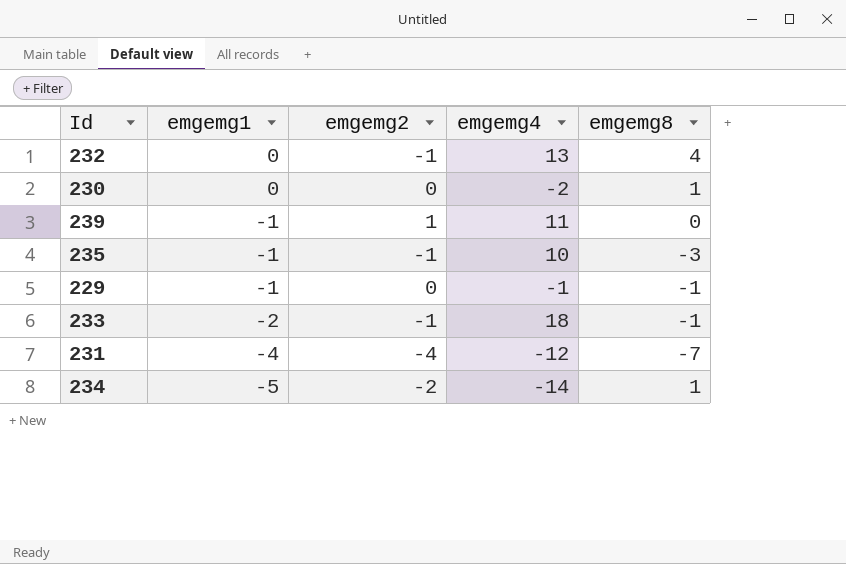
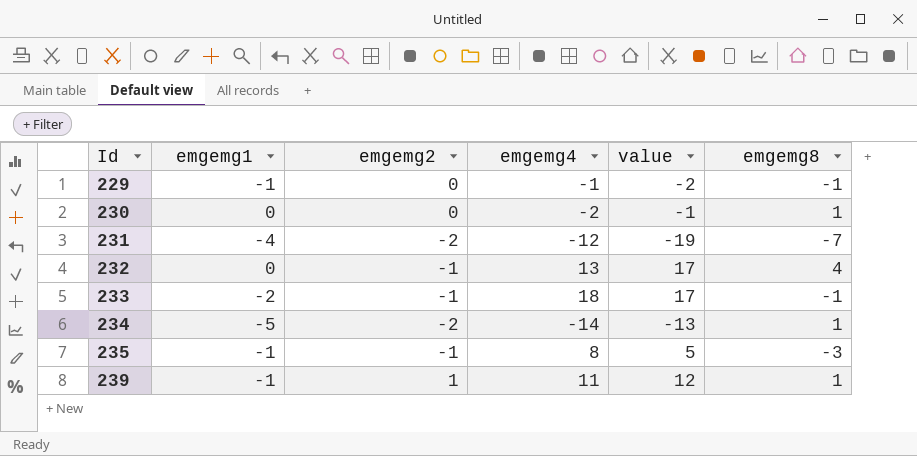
row order: emgemg1 descending -> Id ascending
column value | formula: none -> [emgemg4] + [emgemg8]
231 | emgemg2: -4 -> -2
235 | emgemg4: 10 -> 8
239 | emgemg8: 0 -> 1

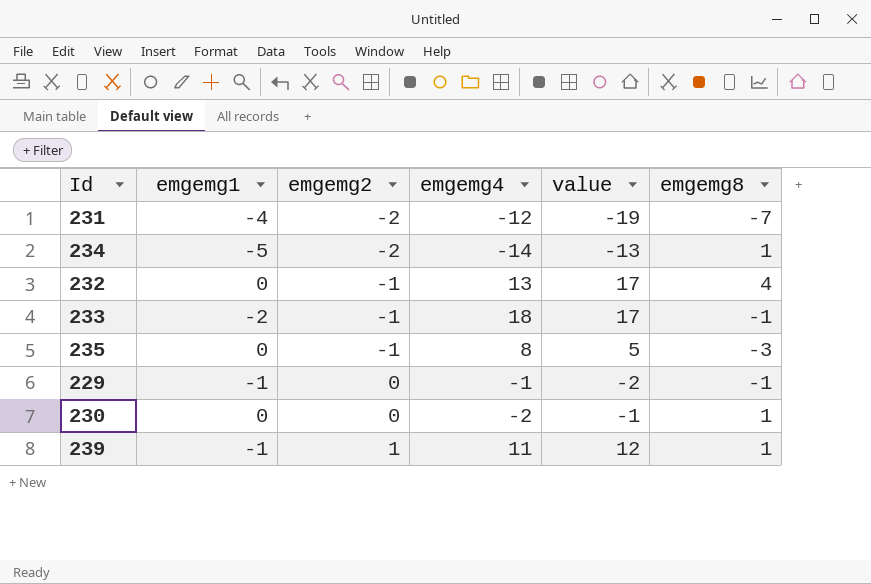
row order: Id ascending -> emgemg2 ascending
235 | emgemg1: -1 -> 0

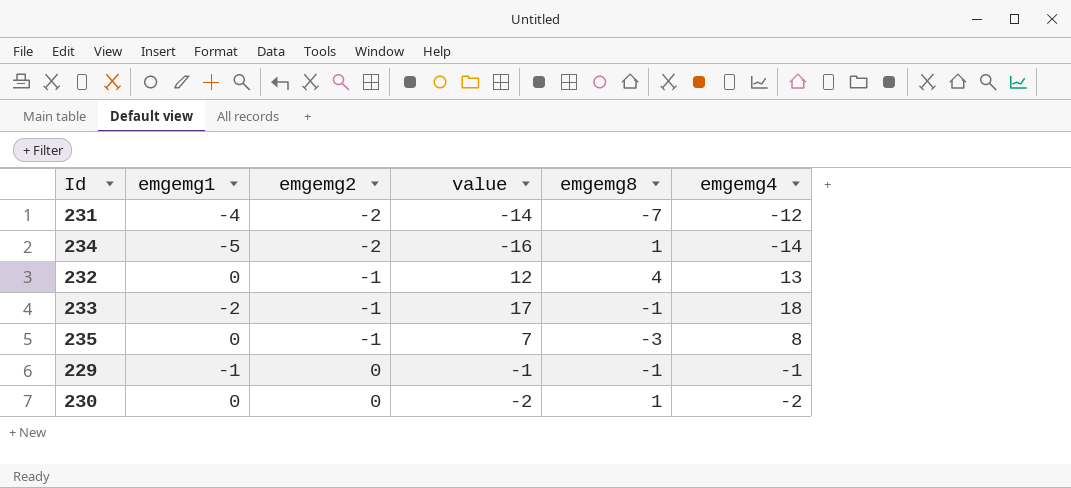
column value | formula: [emgemg4] + [emgemg8] -> [emgemg2] + [emgemg4]
column emgemg4 | position: 4 -> 6
row 239: -1 | 1 | 11 | 12 | 1 -> none

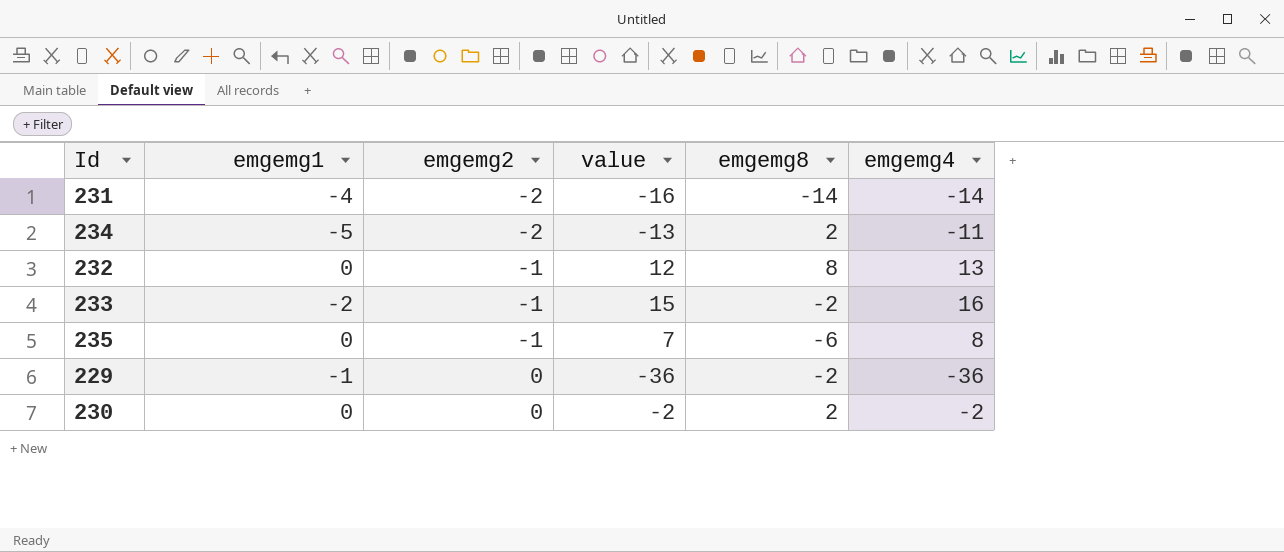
231 | value: -14 -> -16
231 | emgemg8: -7 -> -14
231 | emgemg4: -12 -> -14
234 | value: -16 -> -13
234 | emgemg8: 1 -> 2
234 | emgemg4: -14 -> -11
232 | emgemg8: 4 -> 8
233 | value: 17 -> 15
233 | emgemg8: -1 -> -2
233 | emgemg4: 18 -> 16
235 | emgemg8: -3 -> -6
229 | value: -1 -> -36
229 | emgemg8: -1 -> -2
229 | emgemg4: -1 -> -36
230 | emgemg8: 1 -> 2

